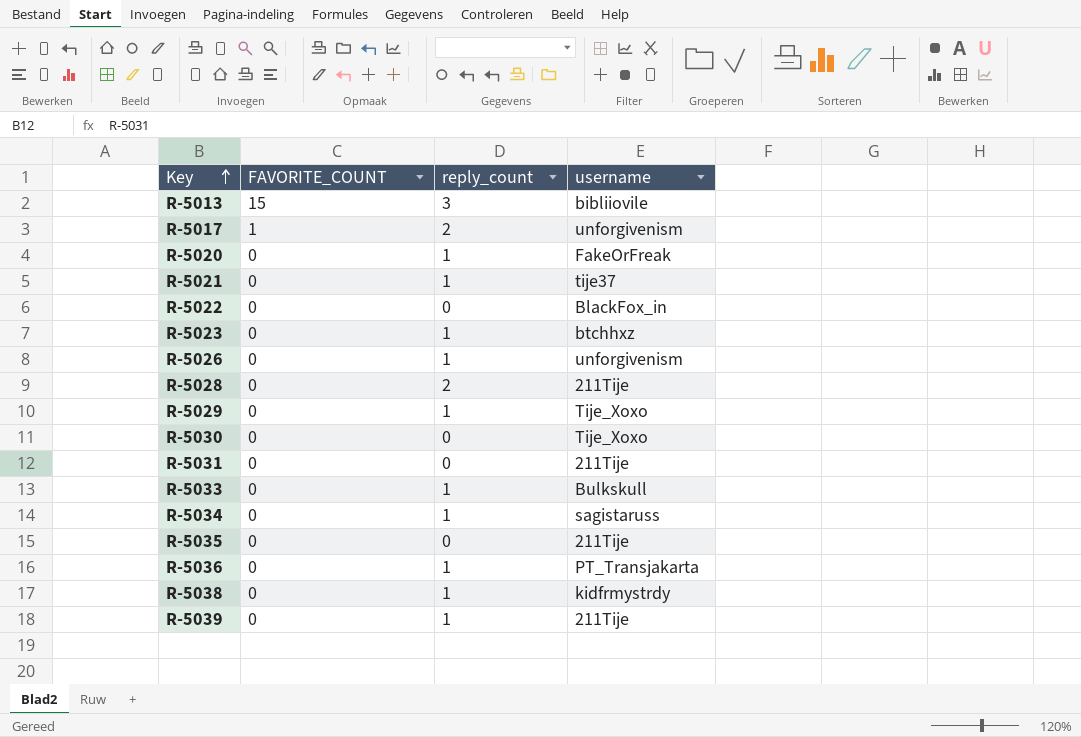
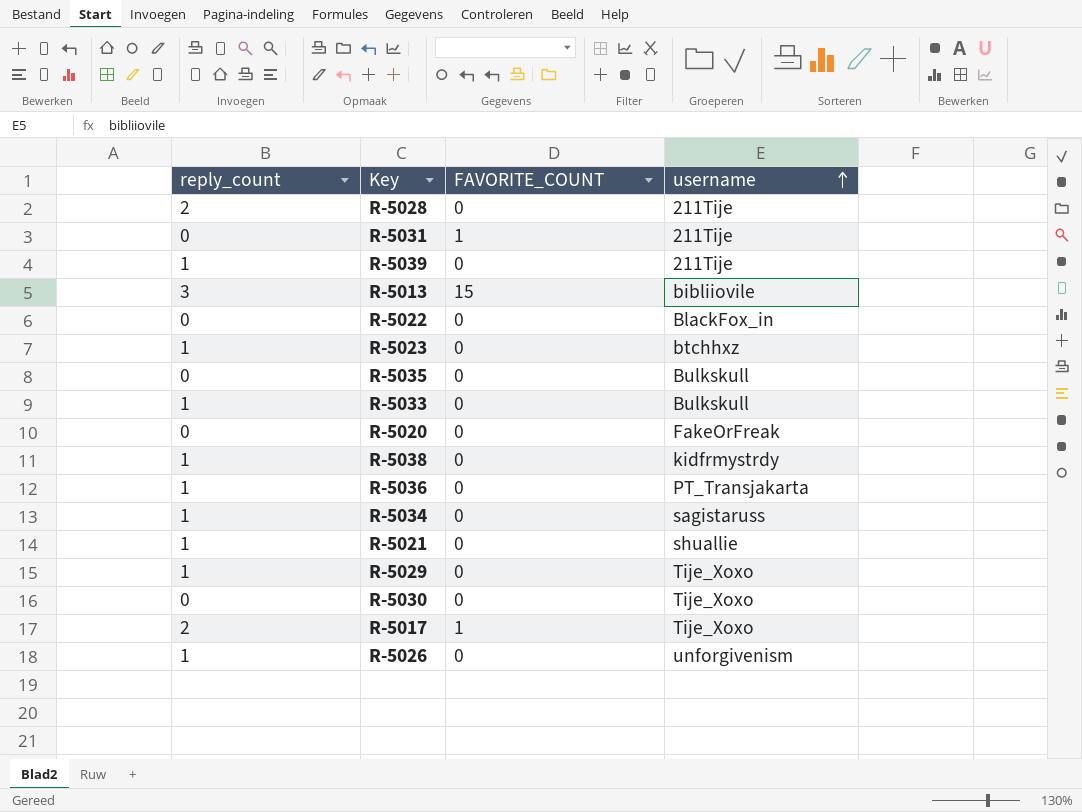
row order: Key ascending -> username ascending
column reply_count | position: 3 -> 1
R-5031 | FAVORITE_COUNT: 0 -> 1
R-5035 | username: 211Tije -> Bulkskull
R-5020 | reply_count: 1 -> 0
R-5021 | username: tije37 -> shuallie
R-5017 | username: unforgivenism -> Tije_Xoxo

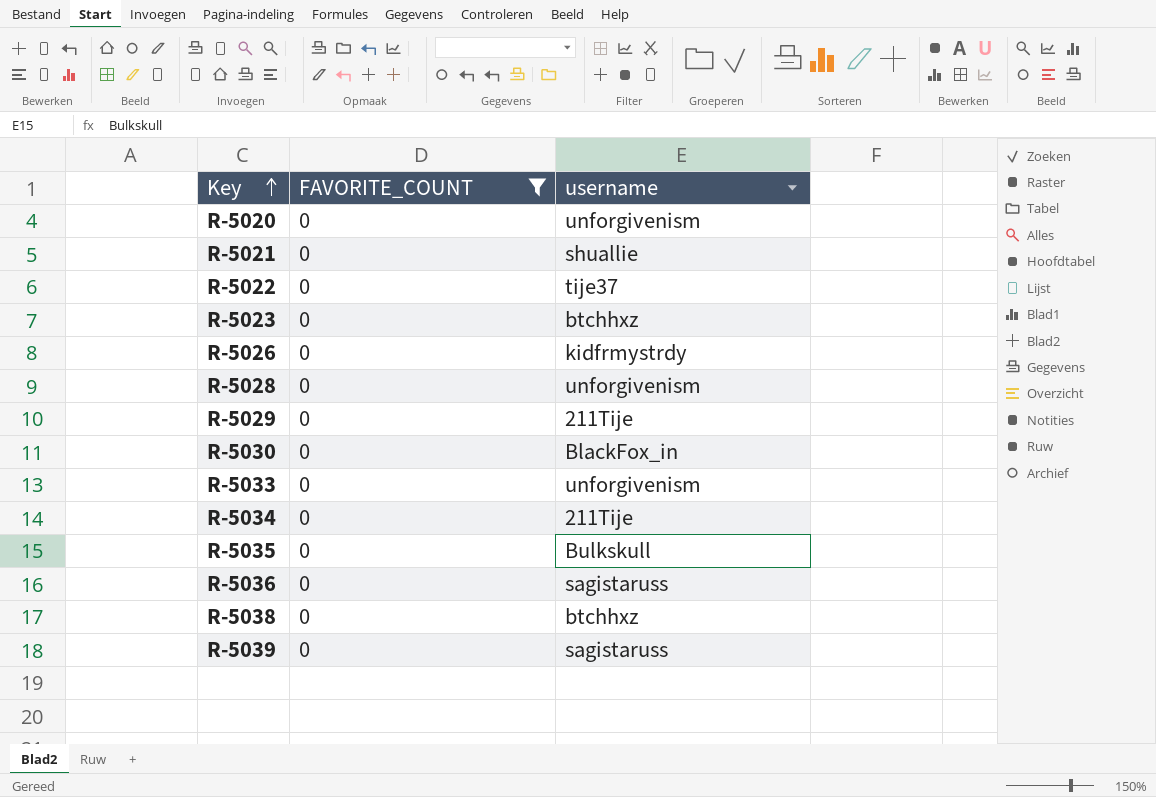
filter: none -> FAVORITE_COUNT = 0
row order: username ascending -> Key ascending
column reply_count | position: 1 -> none
R-5020 | username: FakeOrFreak -> unforgivenism
R-5022 | username: BlackFox_in -> tije37
R-5026 | username: unforgivenism -> kidfrmystrdy
R-5028 | username: 211Tije -> unforgivenism
R-5029 | username: Tije_Xoxo -> 211Tije
R-5030 | username: Tije_Xoxo -> BlackFox_in
R-5033 | username: Bulkskull -> unforgivenism
R-5034 | username: sagistaruss -> 211Tije
R-5036 | username: PT_Transjakarta -> sagistaruss
R-5038 | username: kidfrmystrdy -> btchhxz
R-5039 | username: 211Tije -> sagistaruss

